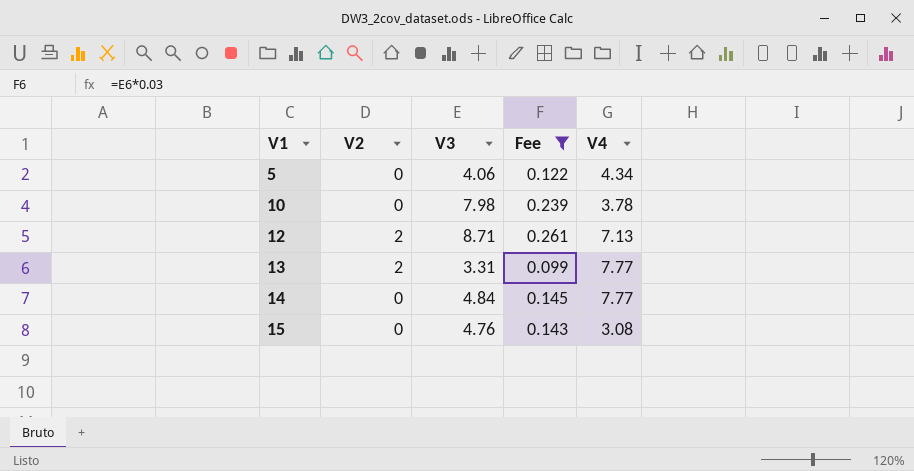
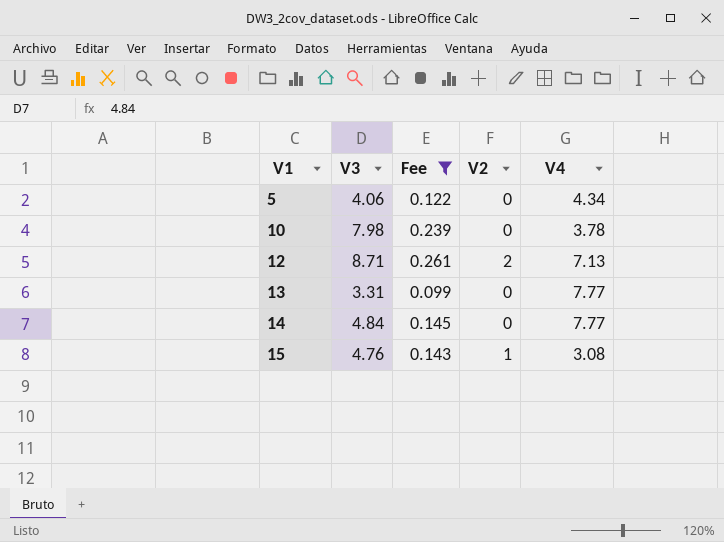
column V2 | position: 2 -> 4
13 | V2: 2 -> 0
15 | V2: 0 -> 1

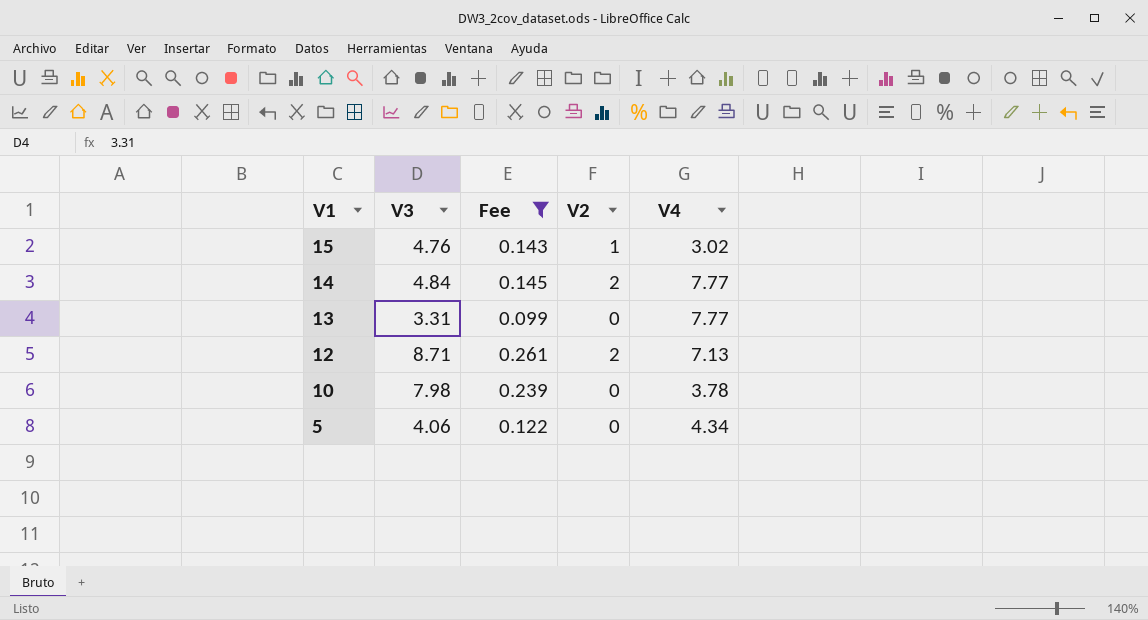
row order: V1 ascending -> V1 descending
15 | V4: 3.08 -> 3.02
14 | V2: 0 -> 2

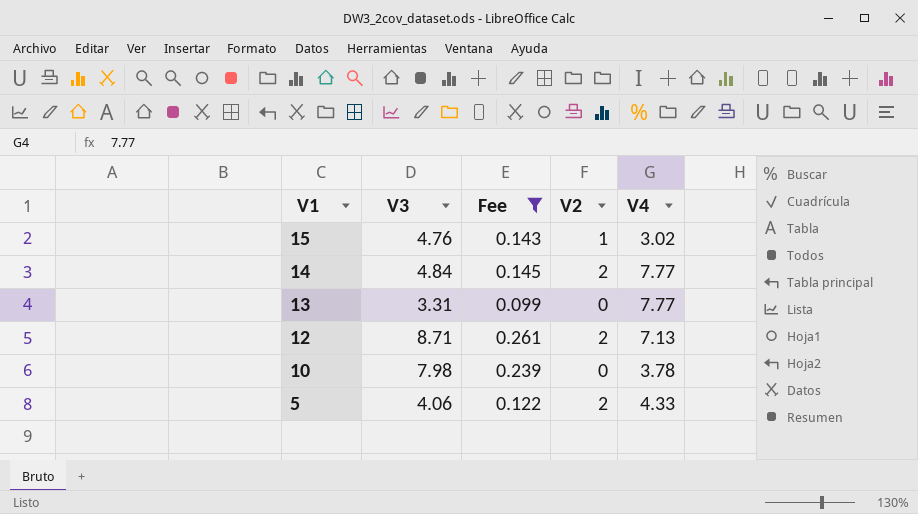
5 | V2: 0 -> 2
5 | V4: 4.34 -> 4.33

